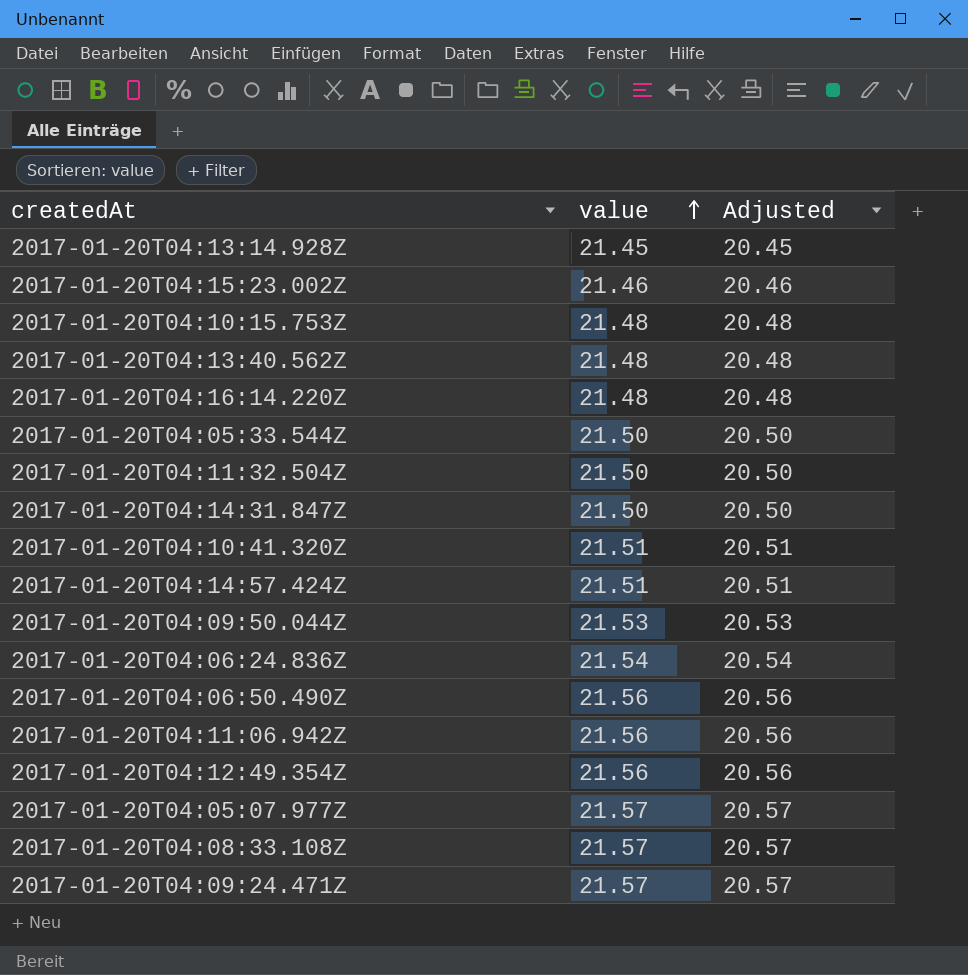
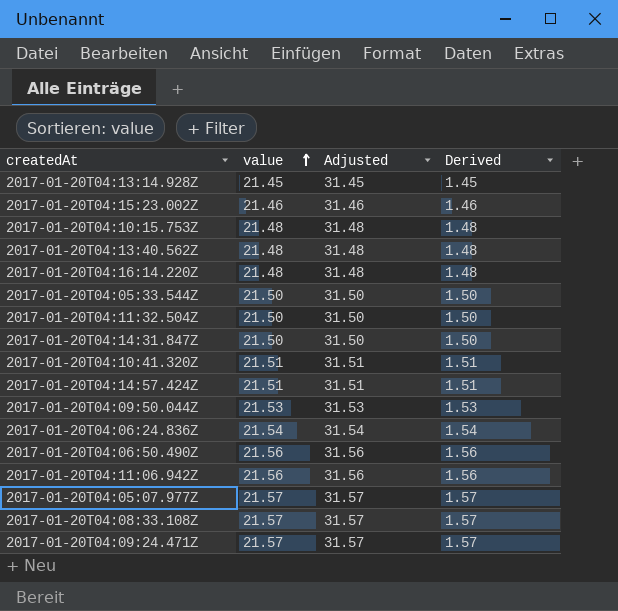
column Adjusted | formula: [value] - 1 -> [value] + 10
column Derived | formula: none -> [value] - 20
row 2017-01-20T04:12:49.354Z: 21.56 | 20.56 -> none

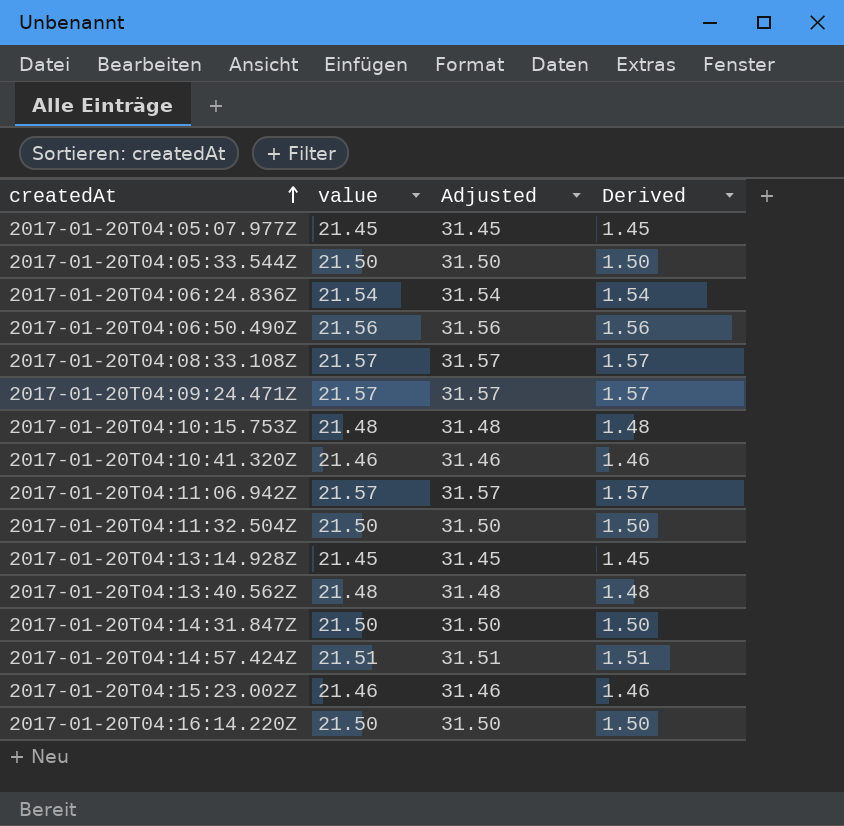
row order: value ascending -> createdAt ascending
row 2017-01-20T04:09:50.044Z: 21.53 | 31.53 | 1.53 -> none
2017-01-20T04:05:07.977Z | value: 21.57 -> 21.45
2017-01-20T04:05:07.977Z | Adjusted: 31.57 -> 31.45
2017-01-20T04:05:07.977Z | Derived: 1.57 -> 1.45
2017-01-20T04:10:41.320Z | value: 21.51 -> 21.46
2017-01-20T04:10:41.320Z | Adjusted: 31.51 -> 31.46
2017-01-20T04:10:41.320Z | Derived: 1.51 -> 1.46
2017-01-20T04:11:06.942Z | value: 21.56 -> 21.57
2017-01-20T04:11:06.942Z | Adjusted: 31.56 -> 31.57
2017-01-20T04:11:06.942Z | Derived: 1.56 -> 1.57
2017-01-20T04:16:14.220Z | value: 21.48 -> 21.50
2017-01-20T04:16:14.220Z | Adjusted: 31.48 -> 31.50
2017-01-20T04:16:14.220Z | Derived: 1.48 -> 1.50

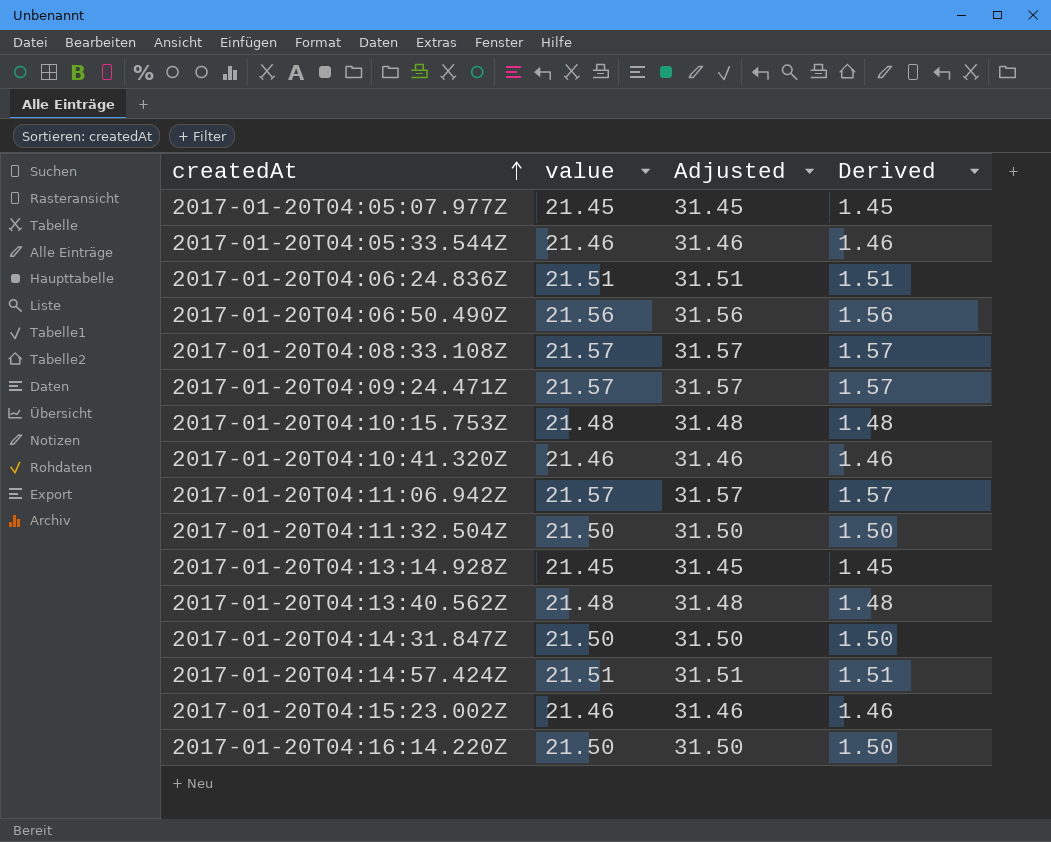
2017-01-20T04:05:33.544Z | value: 21.50 -> 21.46
2017-01-20T04:05:33.544Z | Adjusted: 31.50 -> 31.46
2017-01-20T04:05:33.544Z | Derived: 1.50 -> 1.46
2017-01-20T04:06:24.836Z | value: 21.54 -> 21.51
2017-01-20T04:06:24.836Z | Adjusted: 31.54 -> 31.51
2017-01-20T04:06:24.836Z | Derived: 1.54 -> 1.51

